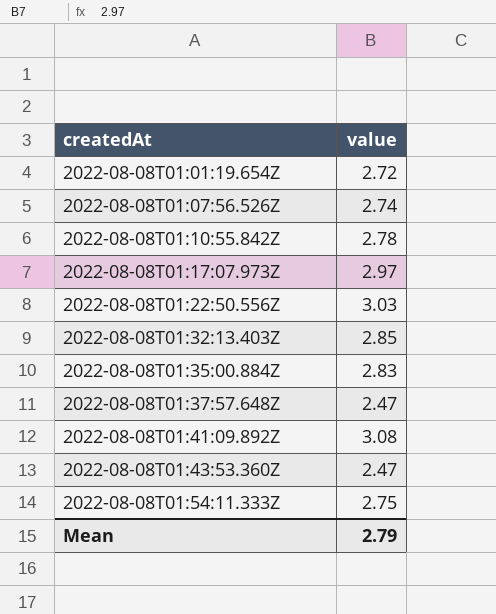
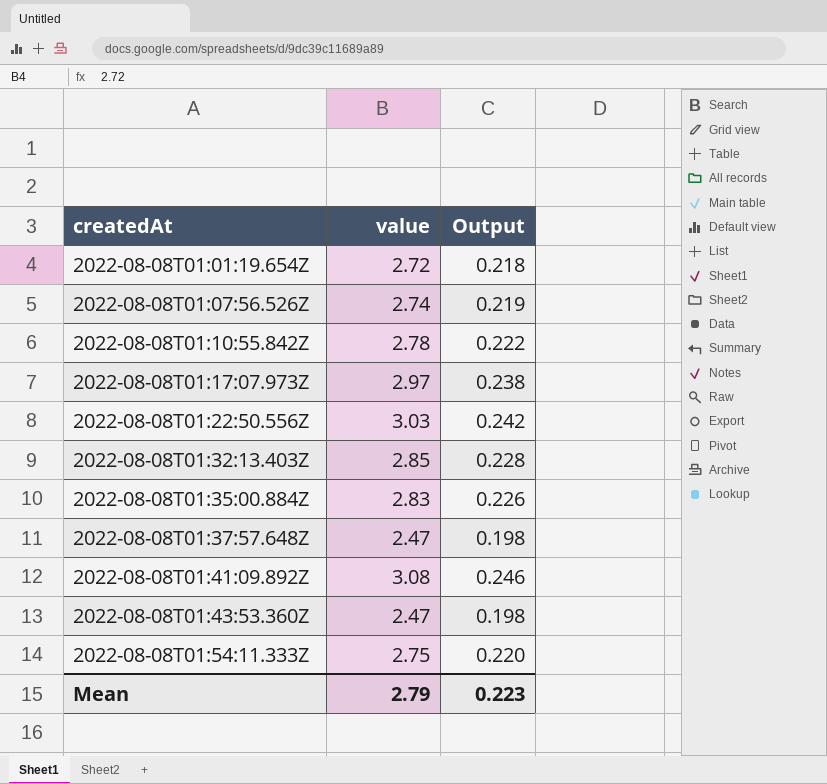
column Output | formula: none -> [value] * 0.08

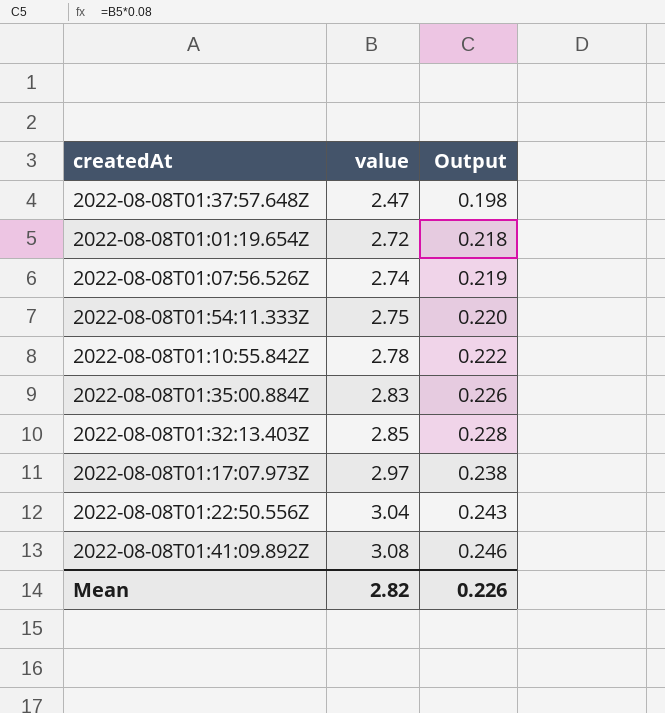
row order: createdAt ascending -> value ascending
row 2022-08-08T01:43:53.360Z: 2.47 | 0.198 -> none
2022-08-08T01:22:50.556Z | value: 3.03 -> 3.04
2022-08-08T01:22:50.556Z | Output: 0.242 -> 0.243
Mean | value: 2.79 -> 2.82
Mean | Output: 0.223 -> 0.226

